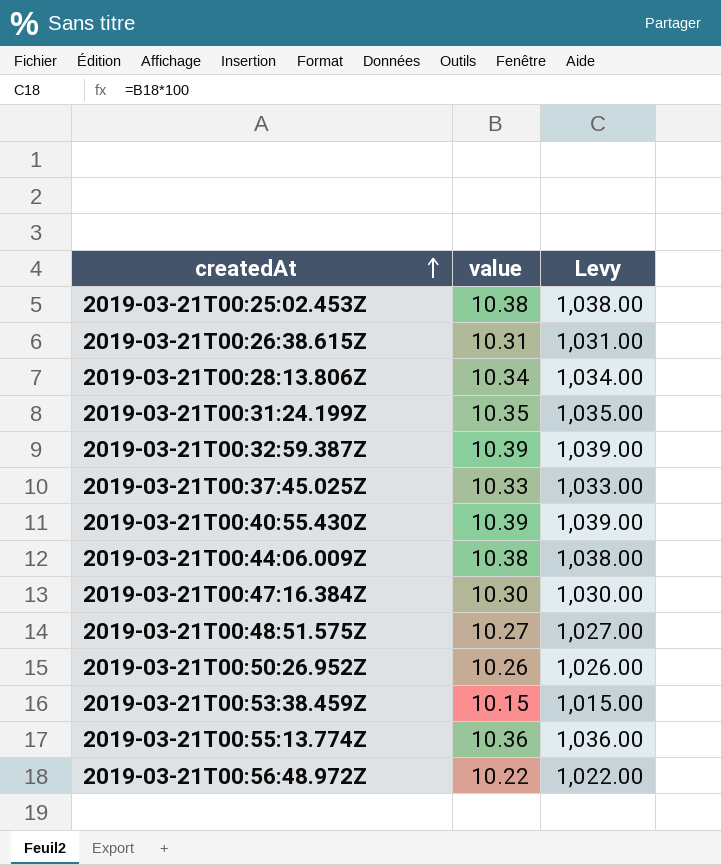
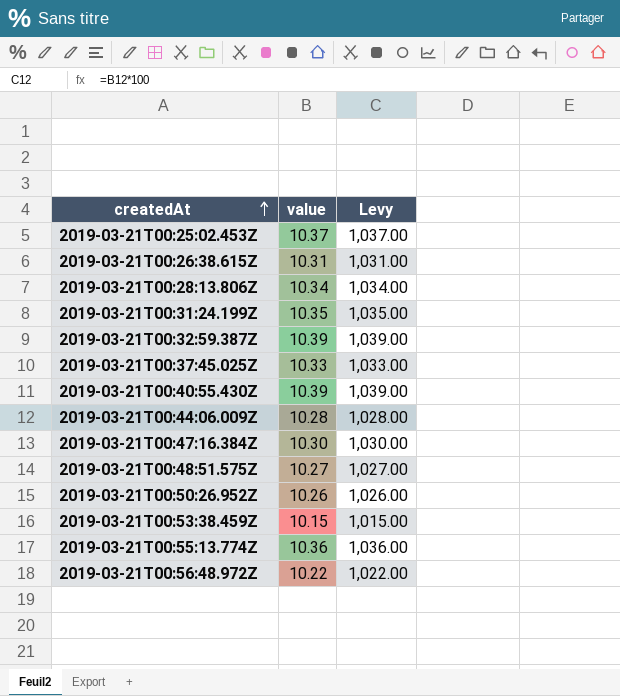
2019-03-21T00:25:02.453Z | value: 10.38 -> 10.37
2019-03-21T00:25:02.453Z | Levy: 1,038.00 -> 1,037.00
2019-03-21T00:44:06.009Z | value: 10.38 -> 10.28
2019-03-21T00:44:06.009Z | Levy: 1,038.00 -> 1,028.00

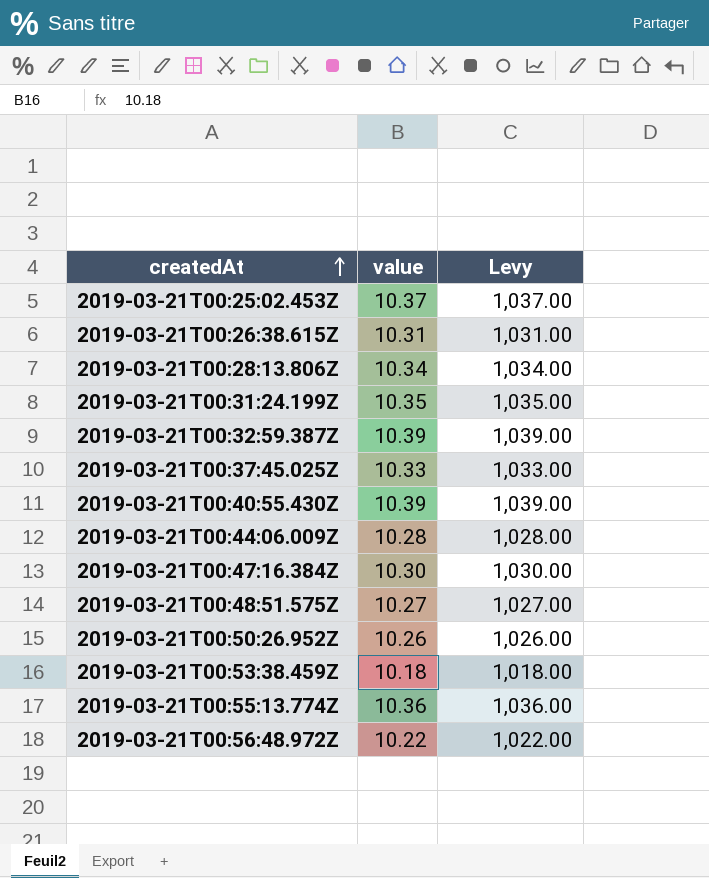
2019-03-21T00:53:38.459Z | value: 10.15 -> 10.18
2019-03-21T00:53:38.459Z | Levy: 1,015.00 -> 1,018.00

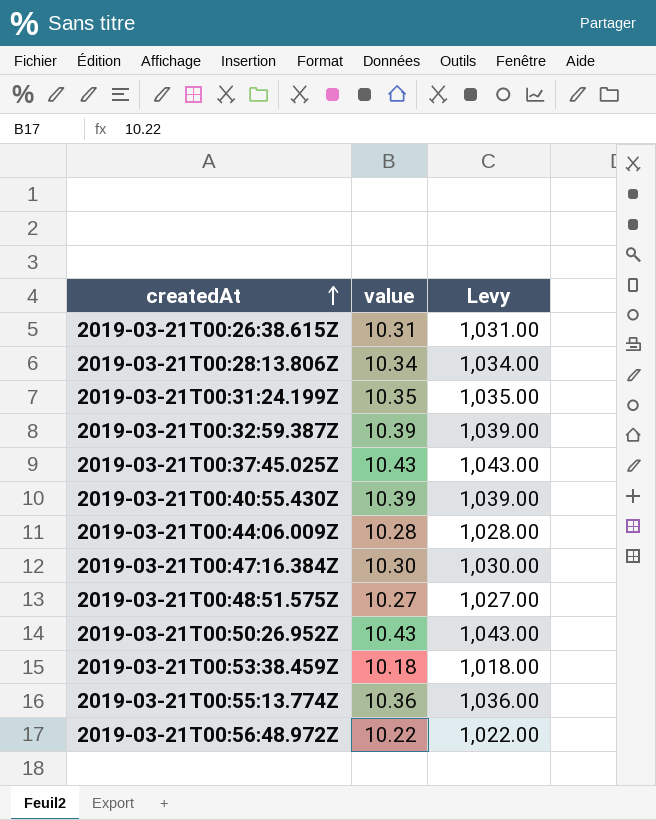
row 2019-03-21T00:25:02.453Z: 10.37 | 1,037.00 -> none
2019-03-21T00:37:45.025Z | value: 10.33 -> 10.43
2019-03-21T00:37:45.025Z | Levy: 1,033.00 -> 1,043.00
2019-03-21T00:50:26.952Z | value: 10.26 -> 10.43
2019-03-21T00:50:26.952Z | Levy: 1,026.00 -> 1,043.00

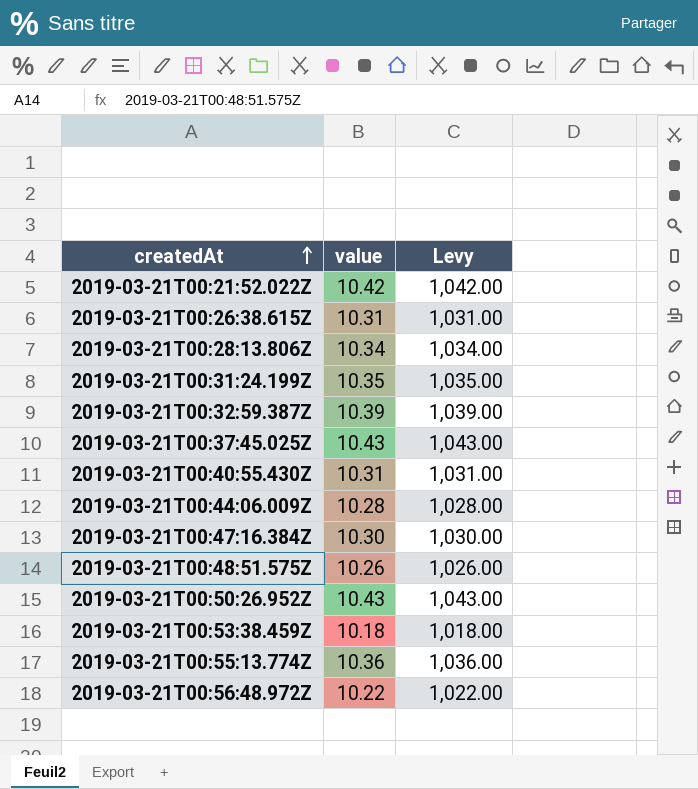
row 2019-03-21T00:21:52.022Z: none -> 10.42 | 1,042.00
2019-03-21T00:40:55.430Z | value: 10.39 -> 10.31
2019-03-21T00:40:55.430Z | Levy: 1,039.00 -> 1,031.00
2019-03-21T00:48:51.575Z | value: 10.27 -> 10.26
2019-03-21T00:48:51.575Z | Levy: 1,027.00 -> 1,026.00

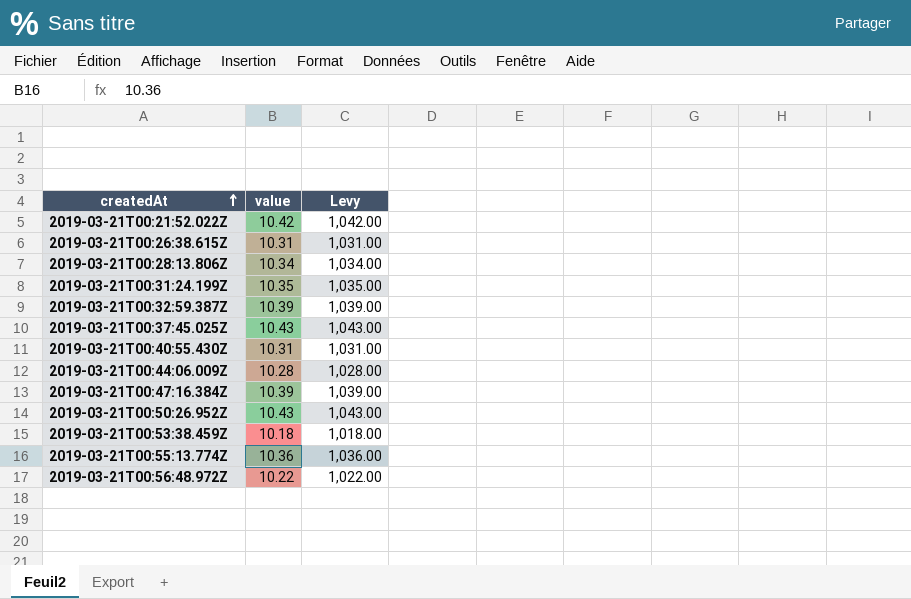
row 2019-03-21T00:48:51.575Z: 10.26 | 1,026.00 -> none
2019-03-21T00:47:16.384Z | value: 10.30 -> 10.39
2019-03-21T00:47:16.384Z | Levy: 1,030.00 -> 1,039.00

